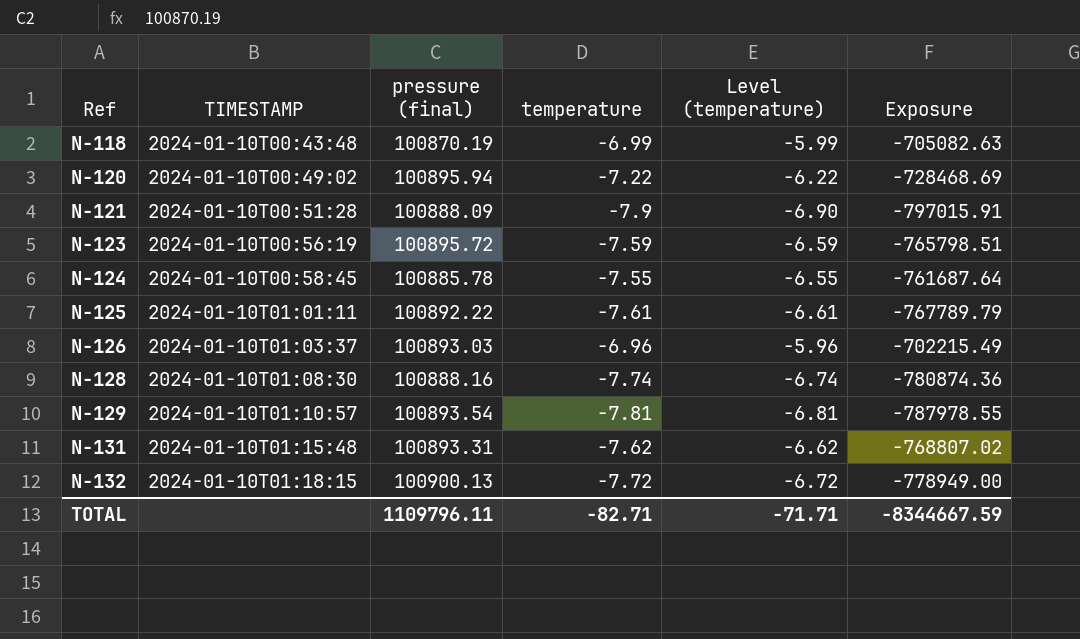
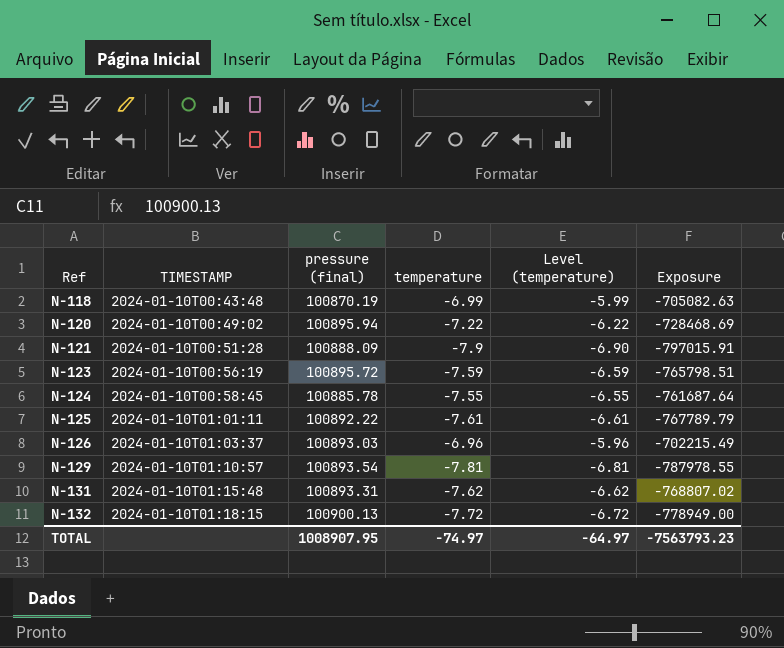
row N-128: 2024-01-10T01:08:30 | 100888.16 | -7.74 | -6.74 | -780874.36 -> none
TOTAL | pressure (final): 1109796.11 -> 1008907.95
TOTAL | temperature: -82.71 -> -74.97
TOTAL | Level (temperature): -71.71 -> -64.97
TOTAL | Exposure: -8344667.59 -> -7563793.23

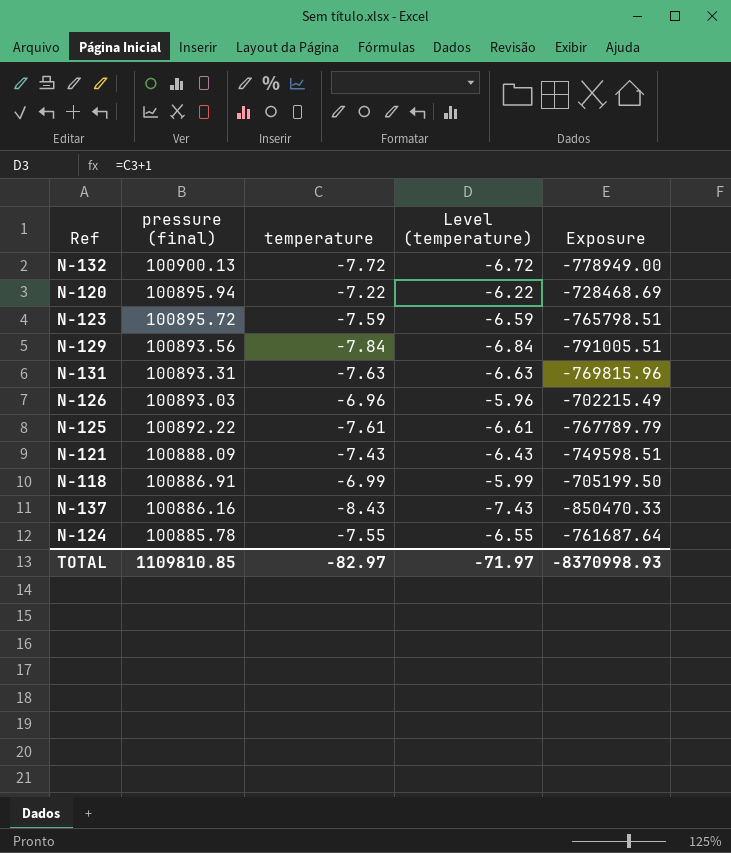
row order: Ref ascending -> pressure (final) descending
column TIMESTAMP | position: 2 -> none
N-129 | pressure (final): 100893.54 -> 100893.56
N-129 | temperature: -7.81 -> -7.84
N-129 | Level (temperature): -6.81 -> -6.84
N-129 | Exposure: -787978.55 -> -791005.51
N-131 | temperature: -7.62 -> -7.63
N-131 | Level (temperature): -6.62 -> -6.63
N-131 | Exposure: -768807.02 -> -769815.96
N-121 | temperature: -7.9 -> -7.43
N-121 | Level (temperature): -6.90 -> -6.43
N-121 | Exposure: -797015.91 -> -749598.51
N-118 | pressure (final): 100870.19 -> 100886.91
N-118 | Exposure: -705082.63 -> -705199.50
row N-137: none -> 100886.16 | -8.43 | -7.43 | -850470.33
TOTAL | pressure (final): 1008907.95 -> 1109810.85
TOTAL | temperature: -74.97 -> -82.97
TOTAL | Level (temperature): -64.97 -> -71.97
TOTAL | Exposure: -7563793.23 -> -8370998.93

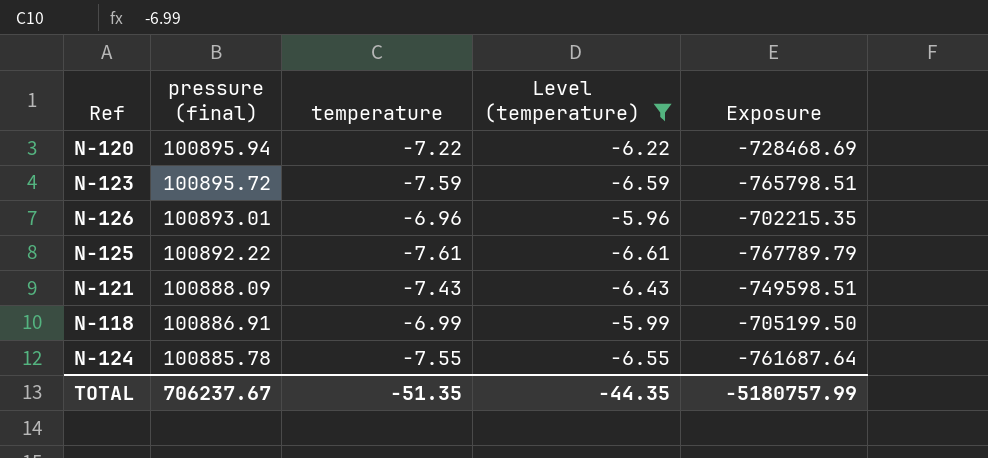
filter: none -> Level (temperature) >= -6.61
N-126 | pressure (final): 100893.03 -> 100893.01
N-126 | Exposure: -702215.49 -> -702215.35
TOTAL | pressure (final): 1109810.85 -> 706237.67
TOTAL | temperature: -82.97 -> -51.35
TOTAL | Level (temperature): -71.97 -> -44.35
TOTAL | Exposure: -8370998.93 -> -5180757.99

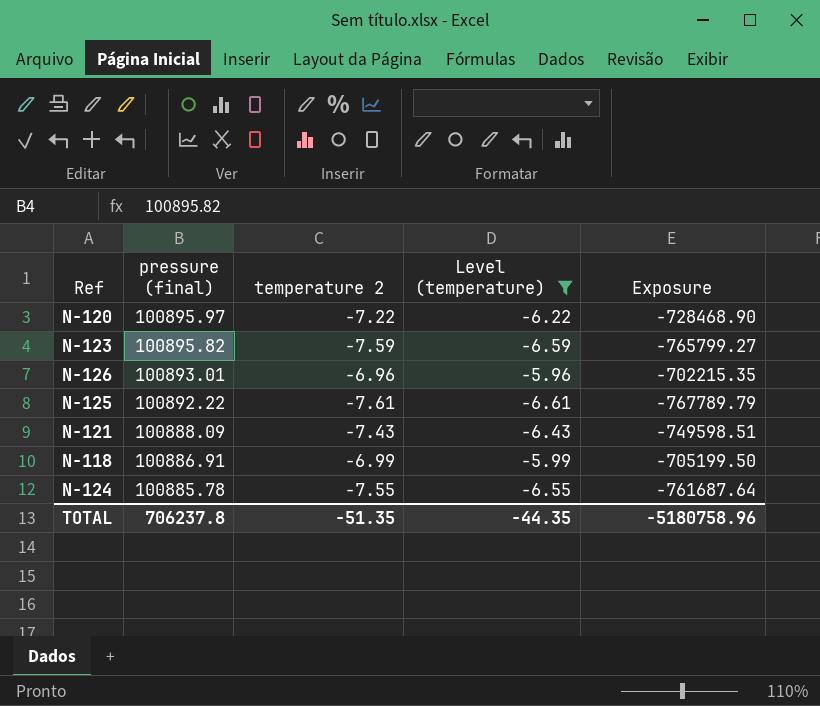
column name: temperature -> temperature 2
N-120 | pressure (final): 100895.94 -> 100895.97
N-120 | Exposure: -728468.69 -> -728468.90
N-123 | pressure (final): 100895.72 -> 100895.82
N-123 | Exposure: -765798.51 -> -765799.27
TOTAL | pressure (final): 706237.67 -> 706237.8
TOTAL | Exposure: -5180757.99 -> -5180758.96

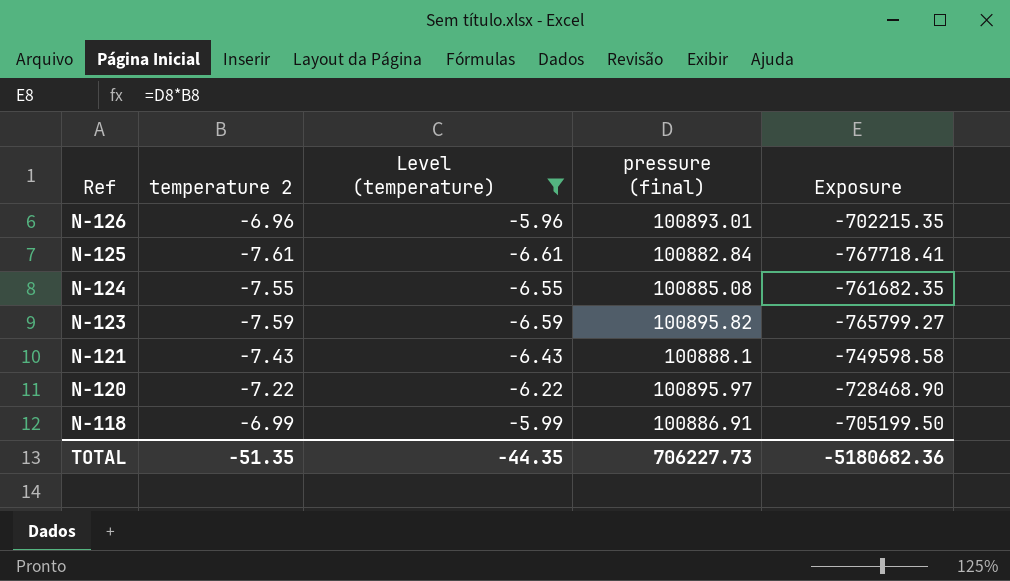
row order: pressure (final) descending -> Ref descending
column pressure (final) | position: 2 -> 4
N-125 | pressure (final): 100892.22 -> 100882.84
N-125 | Exposure: -767789.79 -> -767718.41
N-124 | pressure (final): 100885.78 -> 100885.08
N-124 | Exposure: -761687.64 -> -761682.35
N-121 | pressure (final): 100888.09 -> 100888.1
N-121 | Exposure: -749598.51 -> -749598.58
TOTAL | pressure (final): 706237.8 -> 706227.73
TOTAL | Exposure: -5180758.96 -> -5180682.36

